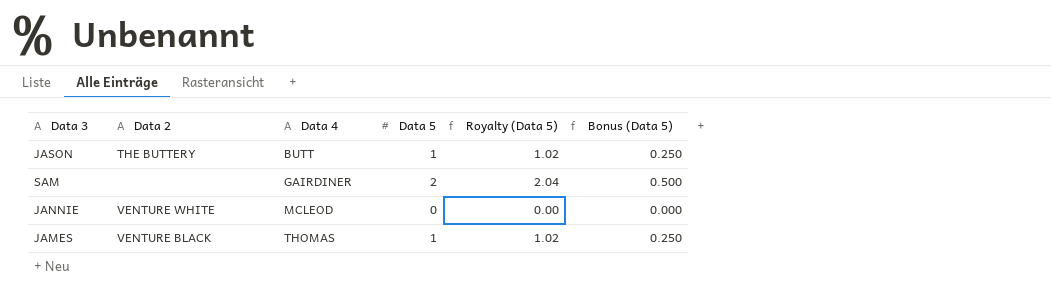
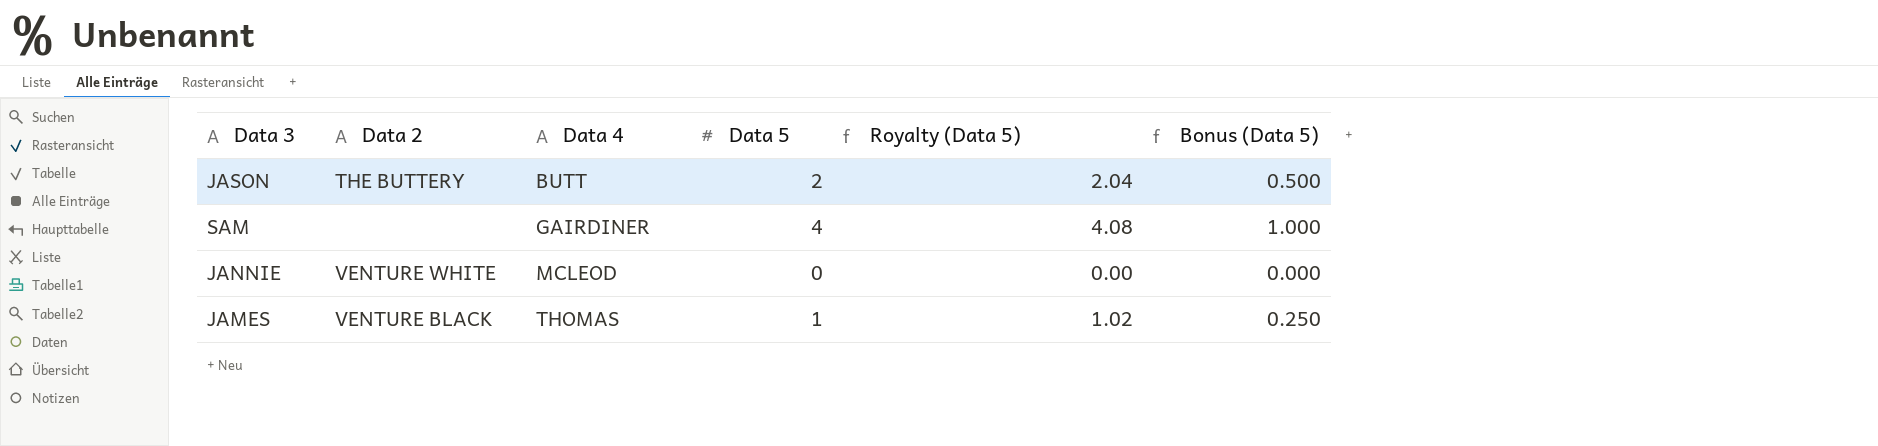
JASON | Data 5: 1 -> 2
JASON | Royalty (Data 5): 1.02 -> 2.04
JASON | Bonus (Data 5): 0.250 -> 0.500
SAM | Data 5: 2 -> 4
SAM | Royalty (Data 5): 2.04 -> 4.08
SAM | Bonus (Data 5): 0.500 -> 1.000

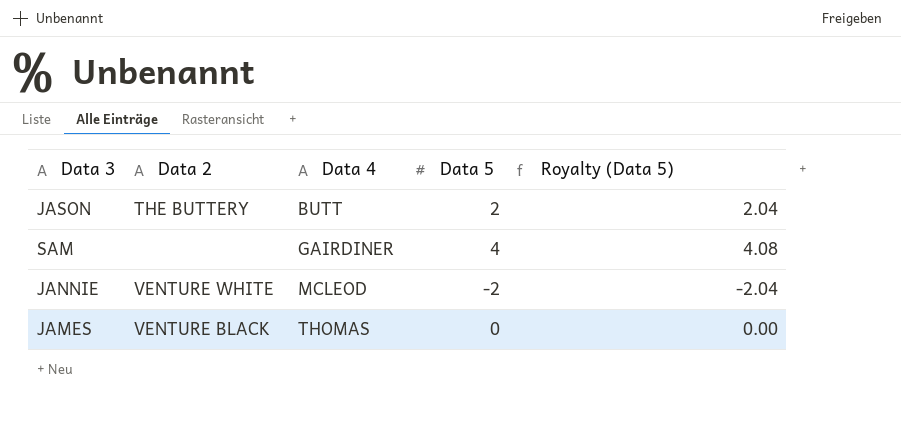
column Bonus (Data 5) | formula: [Data 5] * 0.25 -> none
JANNIE | Data 5: 0 -> -2
JANNIE | Royalty (Data 5): 0.00 -> -2.04
JAMES | Data 5: 1 -> 0
JAMES | Royalty (Data 5): 1.02 -> 0.00

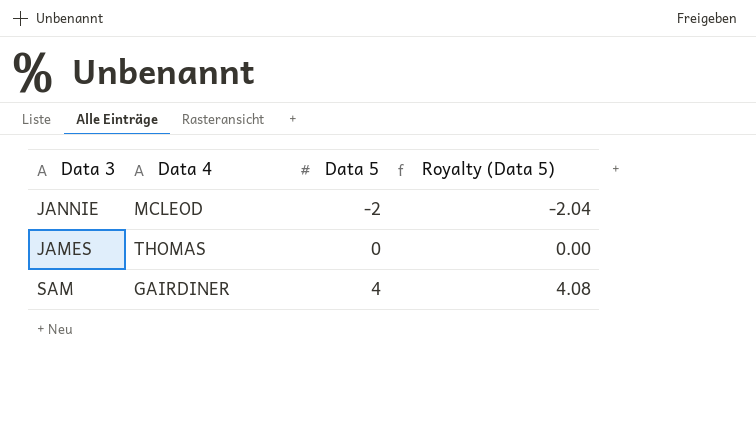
row order: Data 4 ascending -> Data 5 ascending
column Data 2 | position: 2 -> none
row JASON: THE BUTTERY | BUTT | 2 | 2.04 -> none

